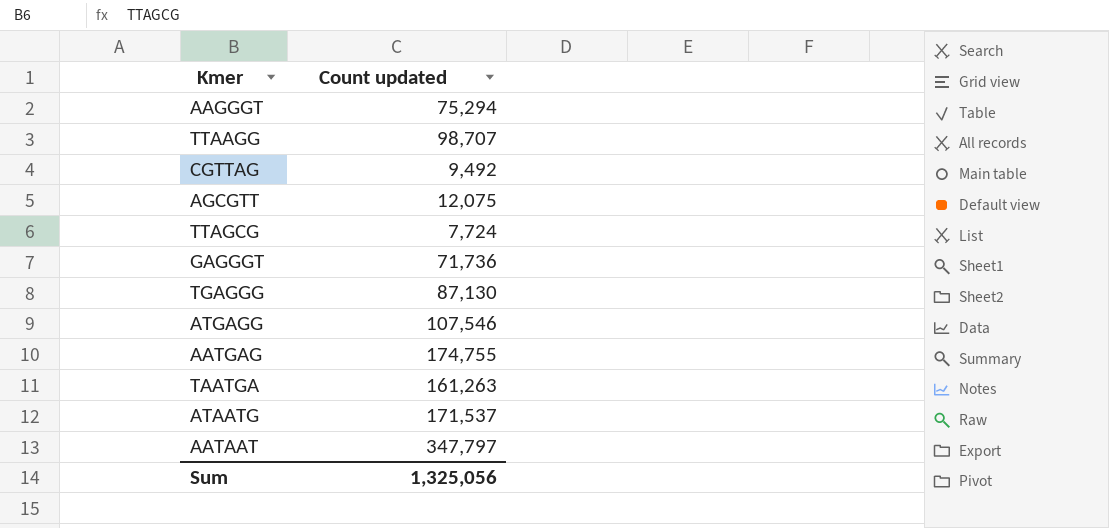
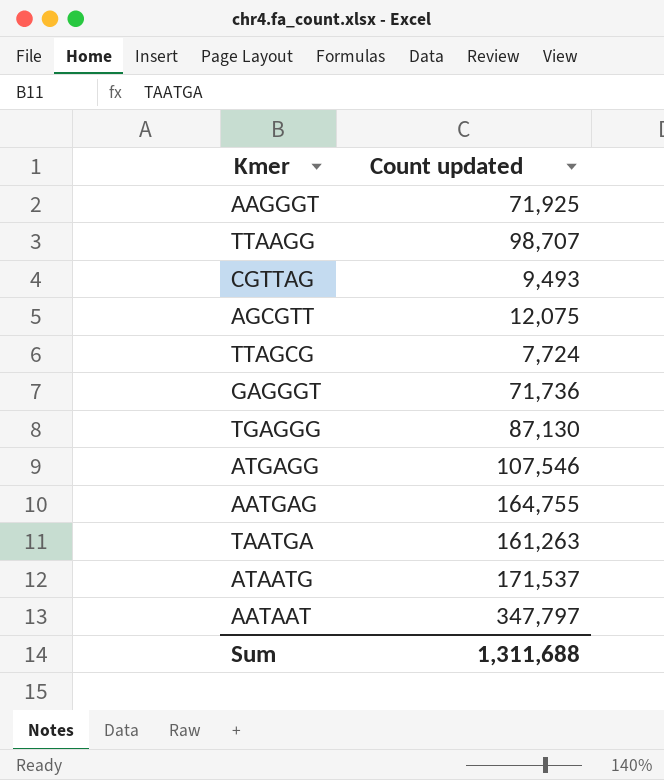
AAGGGT | Count updated: 75,294 -> 71,925
CGTTAG | Count updated: 9,492 -> 9,493
AATGAG | Count updated: 174,755 -> 164,755
Sum | Count updated: 1,325,056 -> 1,311,688

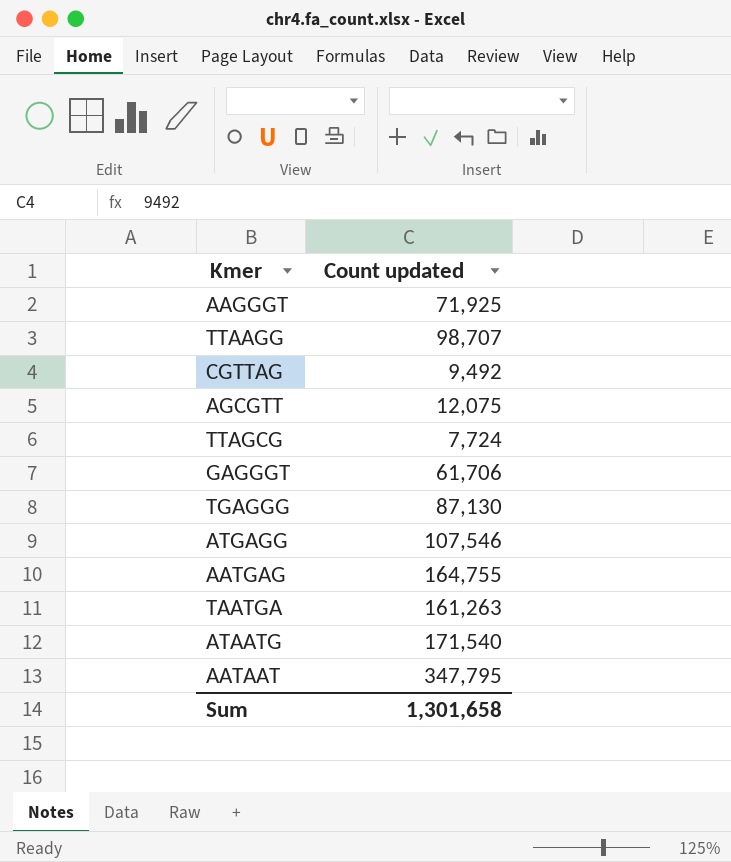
CGTTAG | Count updated: 9,493 -> 9,492
GAGGGT | Count updated: 71,736 -> 61,706
ATAATG | Count updated: 171,537 -> 171,540
AATAAT | Count updated: 347,797 -> 347,795
Sum | Count updated: 1,311,688 -> 1,301,658

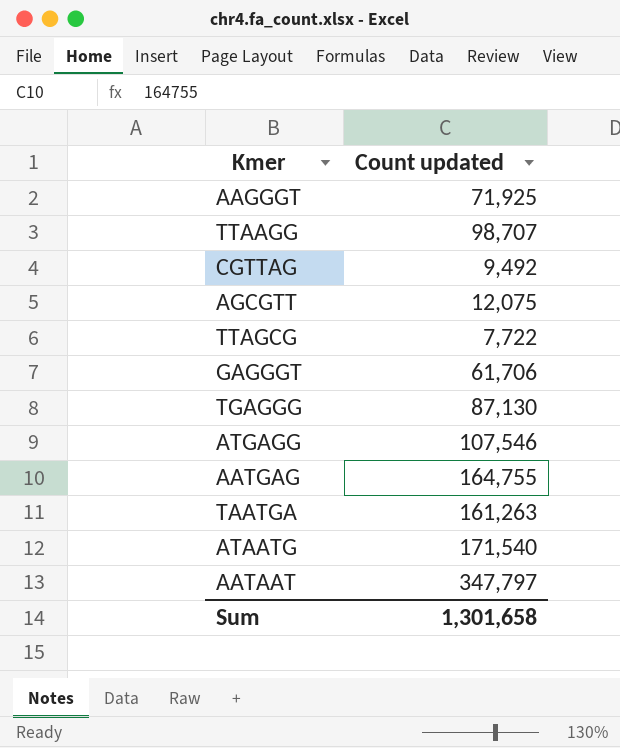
TTAGCG | Count updated: 7,724 -> 7,722
AATAAT | Count updated: 347,795 -> 347,797

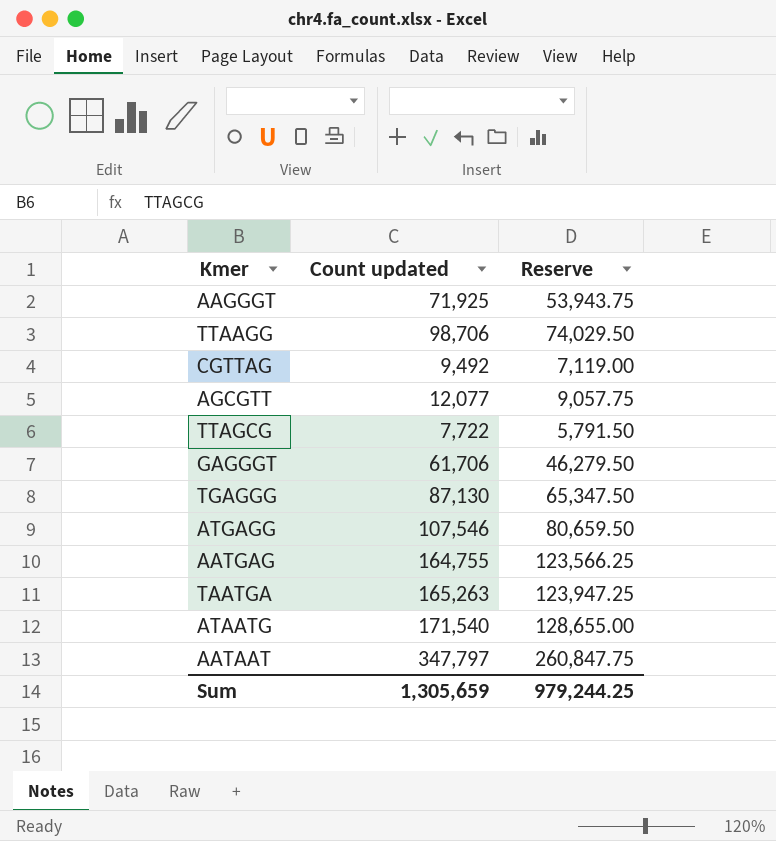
column Reserve | formula: none -> [Count updated] * 0.75
TTAAGG | Count updated: 98,707 -> 98,706
AGCGTT | Count updated: 12,075 -> 12,077
TAATGA | Count updated: 161,263 -> 165,263
Sum | Count updated: 1,301,658 -> 1,305,659

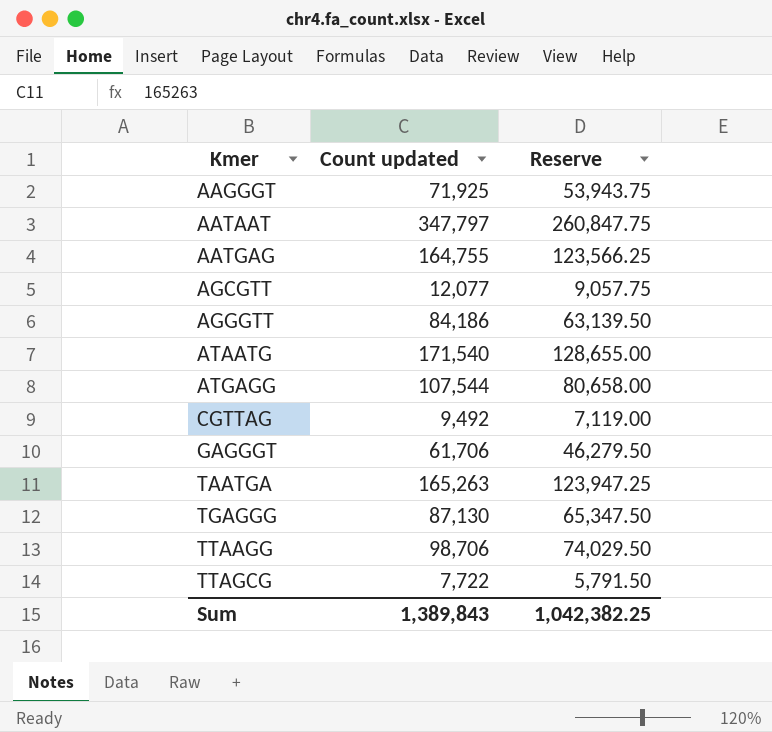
row order: none -> Kmer ascending
row AGGGTT: none -> 84,186 | 63,139.50
ATGAGG | Count updated: 107,546 -> 107,544
ATGAGG | Reserve: 80,659.50 -> 80,658.00
Sum | Count updated: 1,305,659 -> 1,389,843
Sum | Reserve: 979,244.25 -> 1,042,382.25

